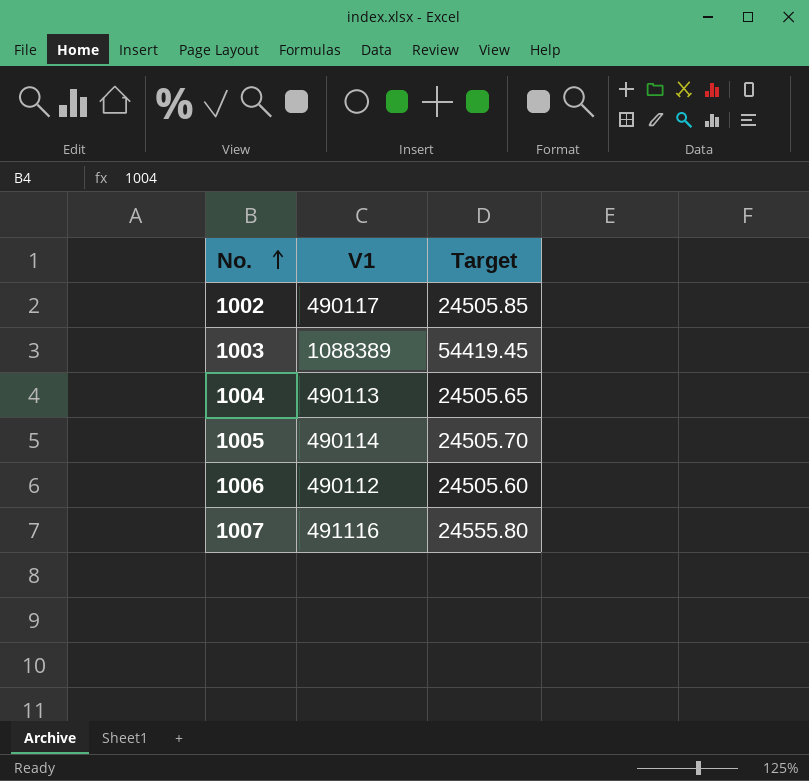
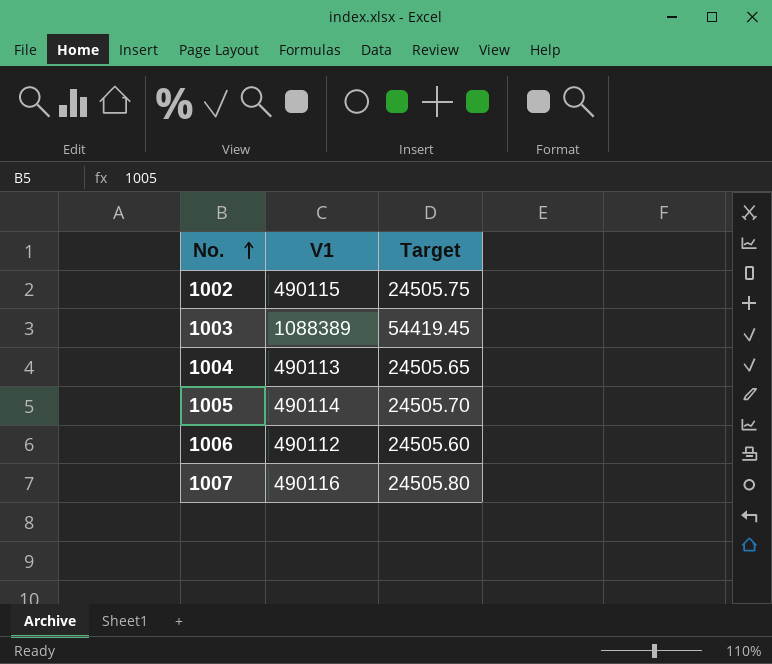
1002 | V1: 490117 -> 490115
1002 | Target: 24505.85 -> 24505.75
1007 | V1: 491116 -> 490116
1007 | Target: 24555.80 -> 24505.80

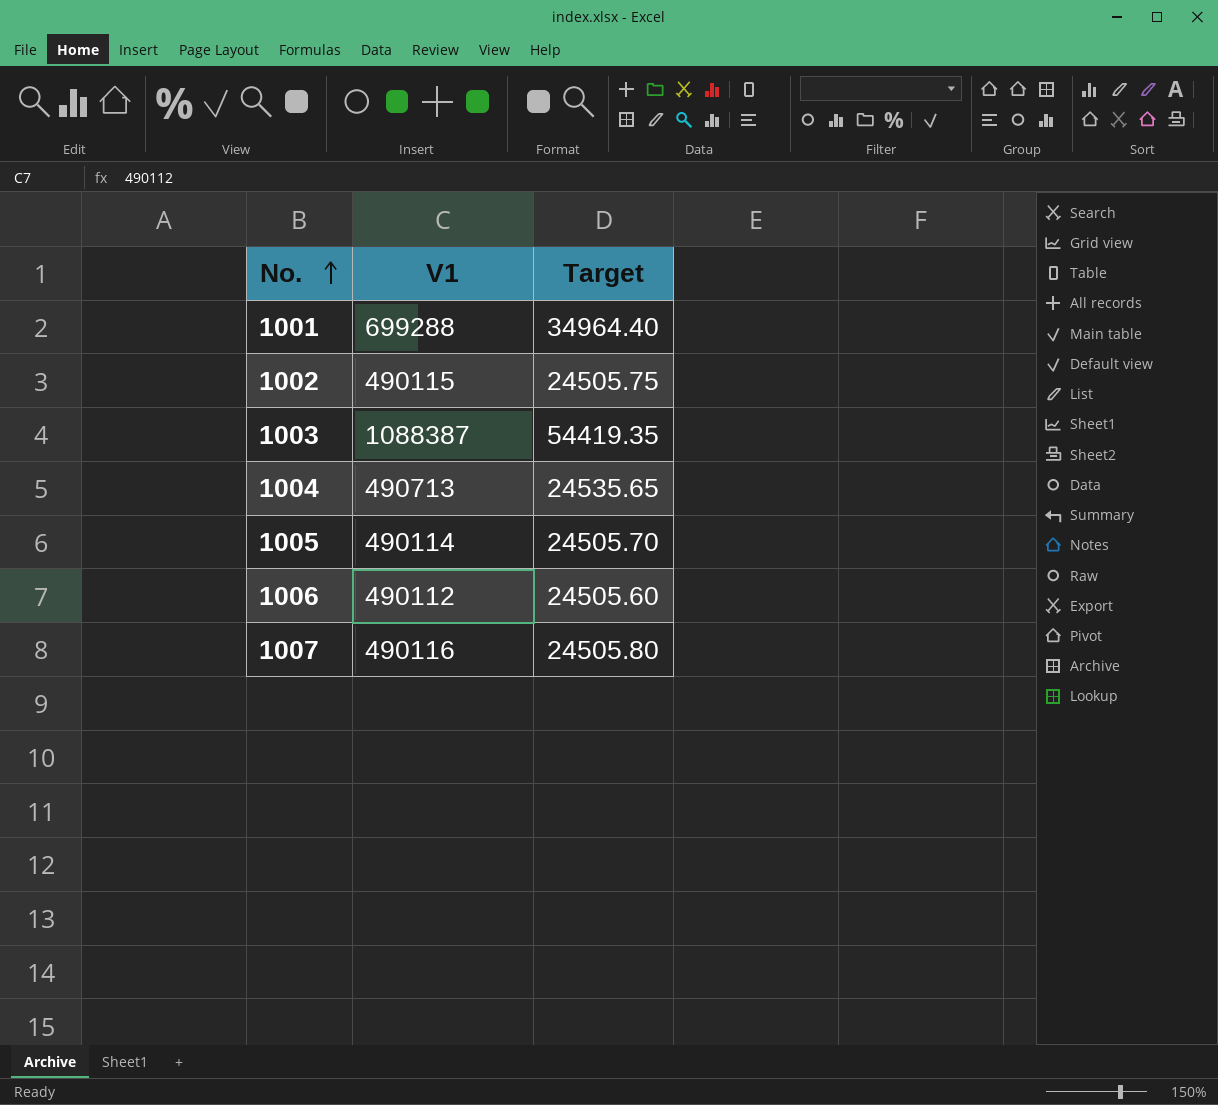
row 1001: none -> 699288 | 34964.40
1003 | V1: 1088389 -> 1088387
1003 | Target: 54419.45 -> 54419.35
1004 | V1: 490113 -> 490713
1004 | Target: 24505.65 -> 24535.65

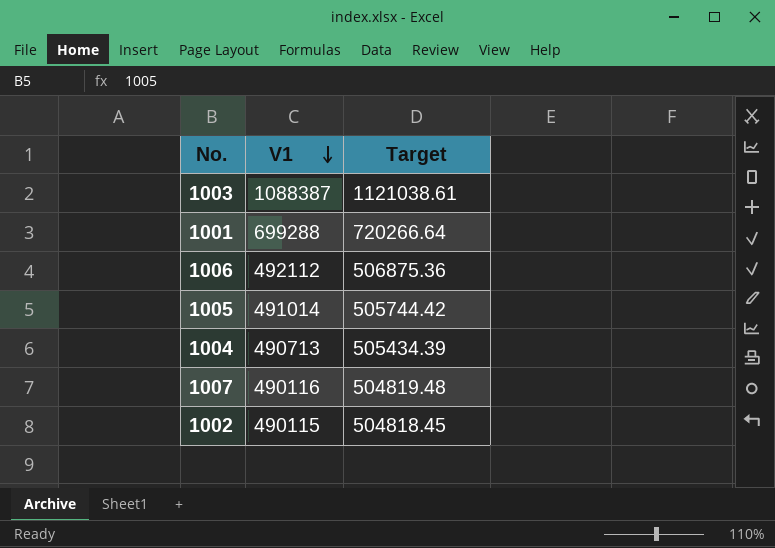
row order: No. ascending -> V1 descending
column Target | formula: [V1] * 0.05 -> [V1] * 1.03
1006 | V1: 490112 -> 492112
1005 | V1: 490114 -> 491014

